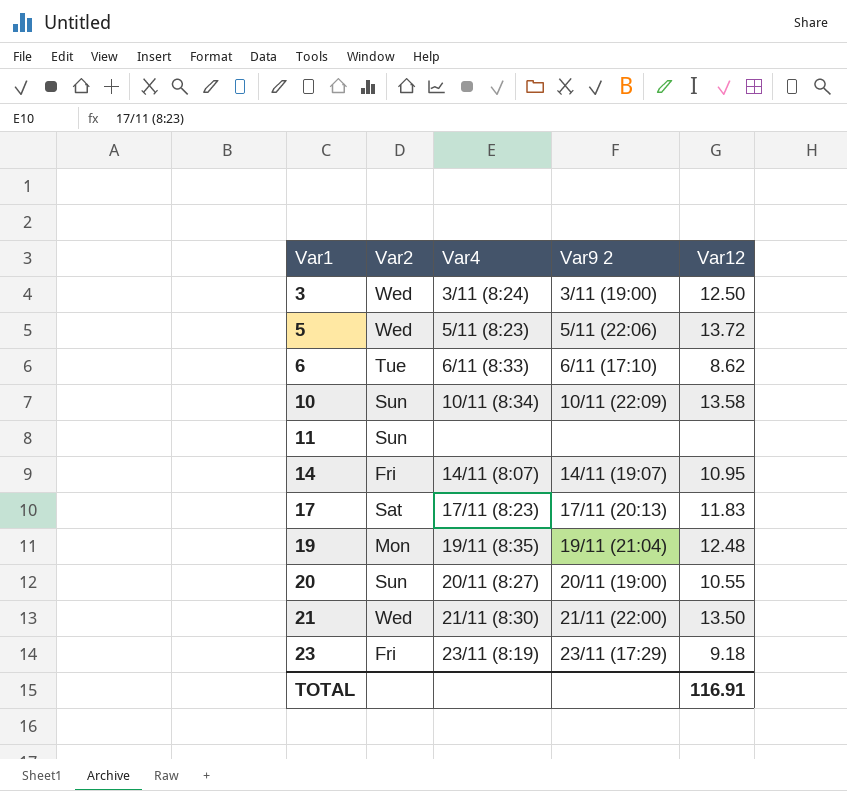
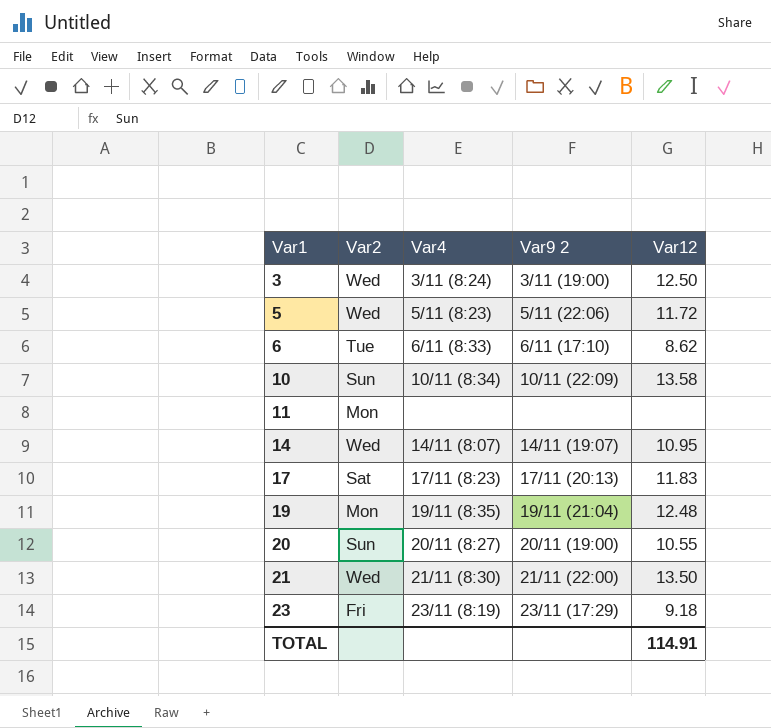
5 | Var12: 13.72 -> 11.72
11 | Var2: Sun -> Mon
14 | Var2: Fri -> Wed
TOTAL | Var12: 116.91 -> 114.91

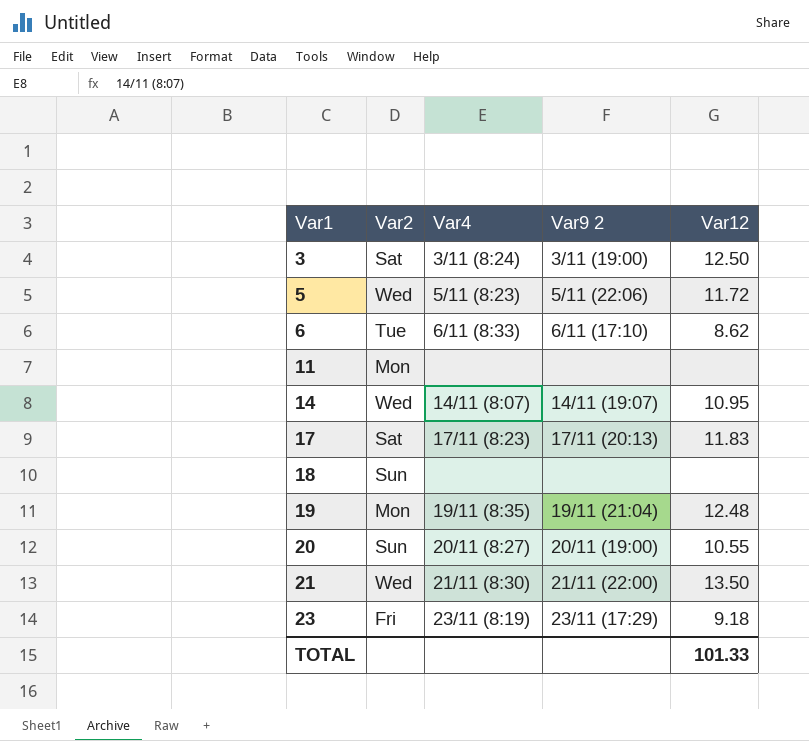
row 10: Sun | 10/11 (8:34) | 10/11 (22:09) | 13.58 -> none
3 | Var2: Wed -> Sat
row 18: none -> Sun | none | none | none
TOTAL | Var12: 114.91 -> 101.33

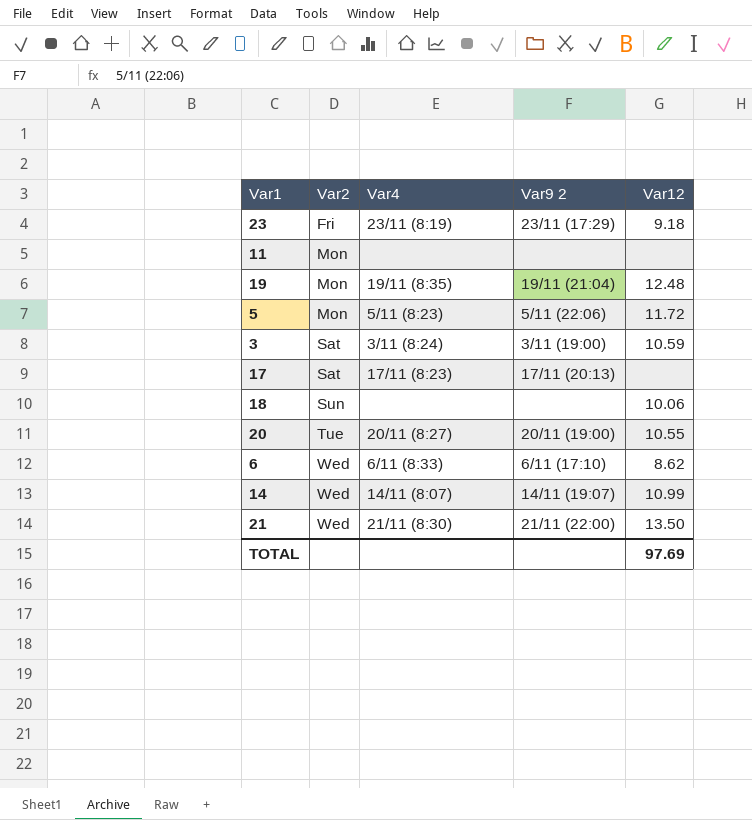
row order: Var1 ascending -> Var2 ascending
5 | Var2: Wed -> Mon
3 | Var12: 12.50 -> 10.59
17 | Var12: 11.83 -> none
18 | Var12: none -> 10.06
20 | Var2: Sun -> Tue
6 | Var2: Tue -> Wed
14 | Var12: 10.95 -> 10.99
TOTAL | Var12: 101.33 -> 97.69

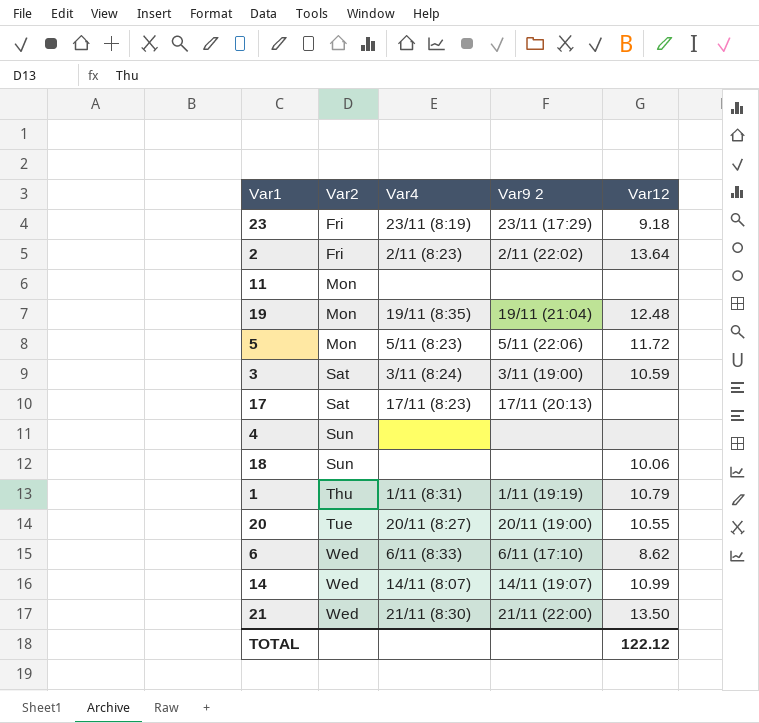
row 2: none -> Fri | 2/11 (8:23) | 2/11 (22:02) | 13.64
row 4: none -> Sun | none | none | none
row 1: none -> Thu | 1/11 (8:31) | 1/11 (19:19) | 10.79
TOTAL | Var12: 97.69 -> 122.12

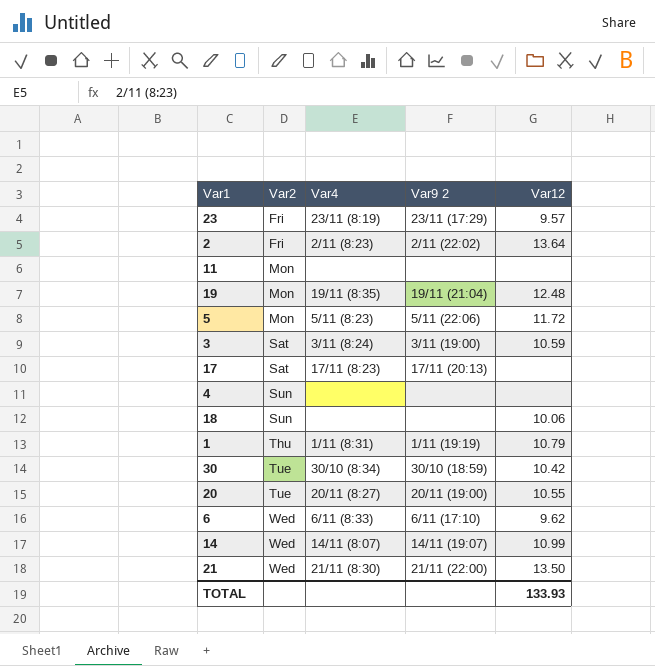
23 | Var12: 9.18 -> 9.57
row 30: none -> Tue | 30/10 (8:34) | 30/10 (18:59) | 10.42
6 | Var12: 8.62 -> 9.62
TOTAL | Var12: 122.12 -> 133.93

